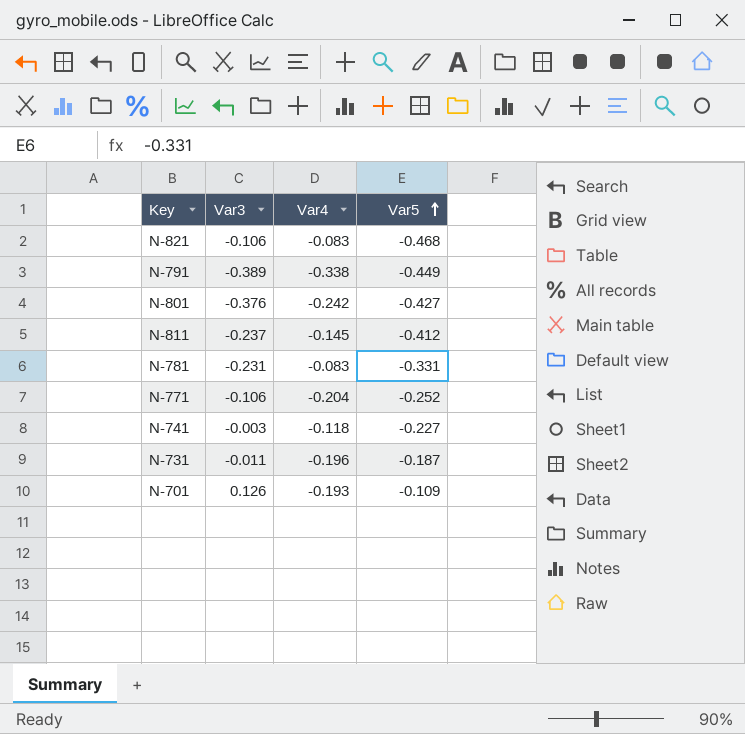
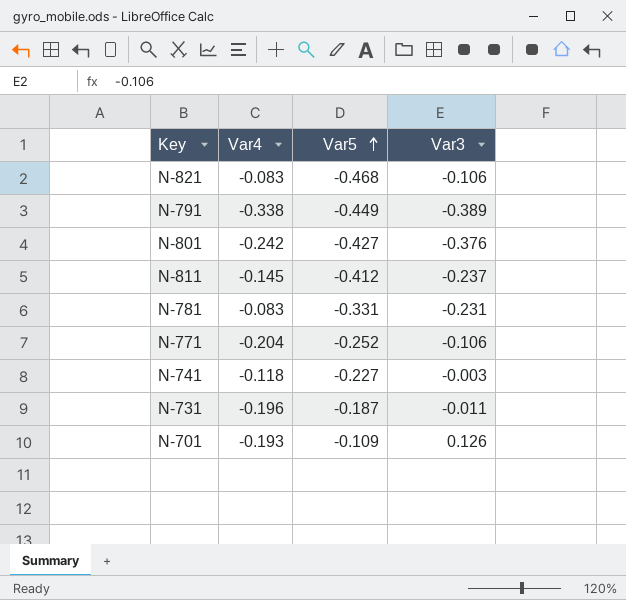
column Var3 | position: 2 -> 4

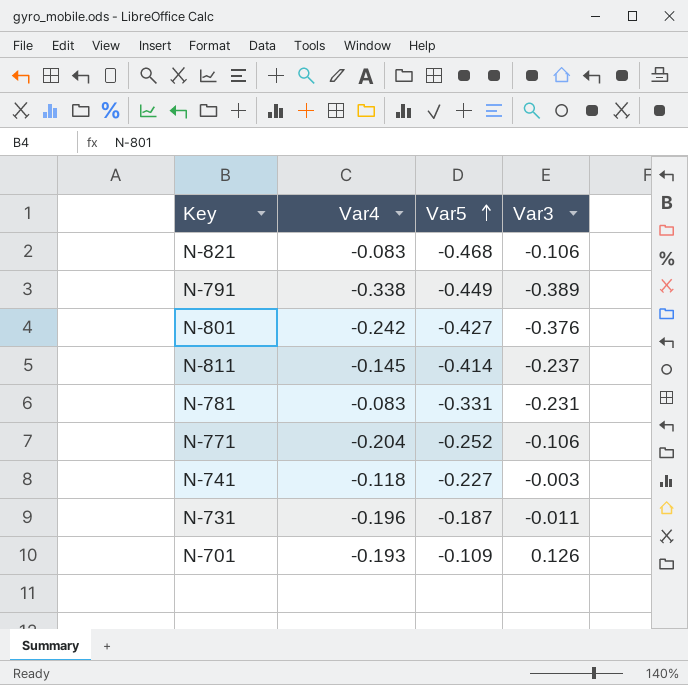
N-811 | Var5: -0.412 -> -0.414

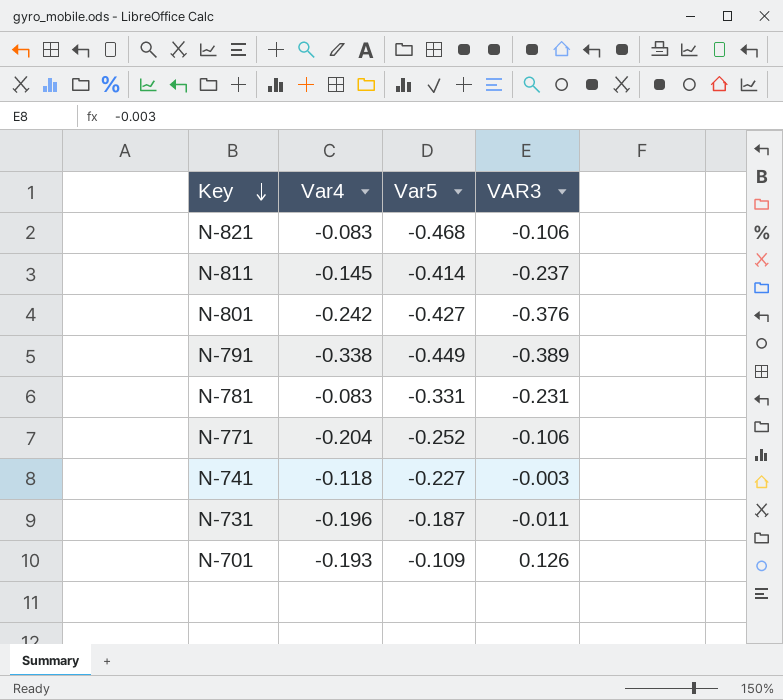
row order: Var5 ascending -> Key descending
column name: Var3 -> VAR3

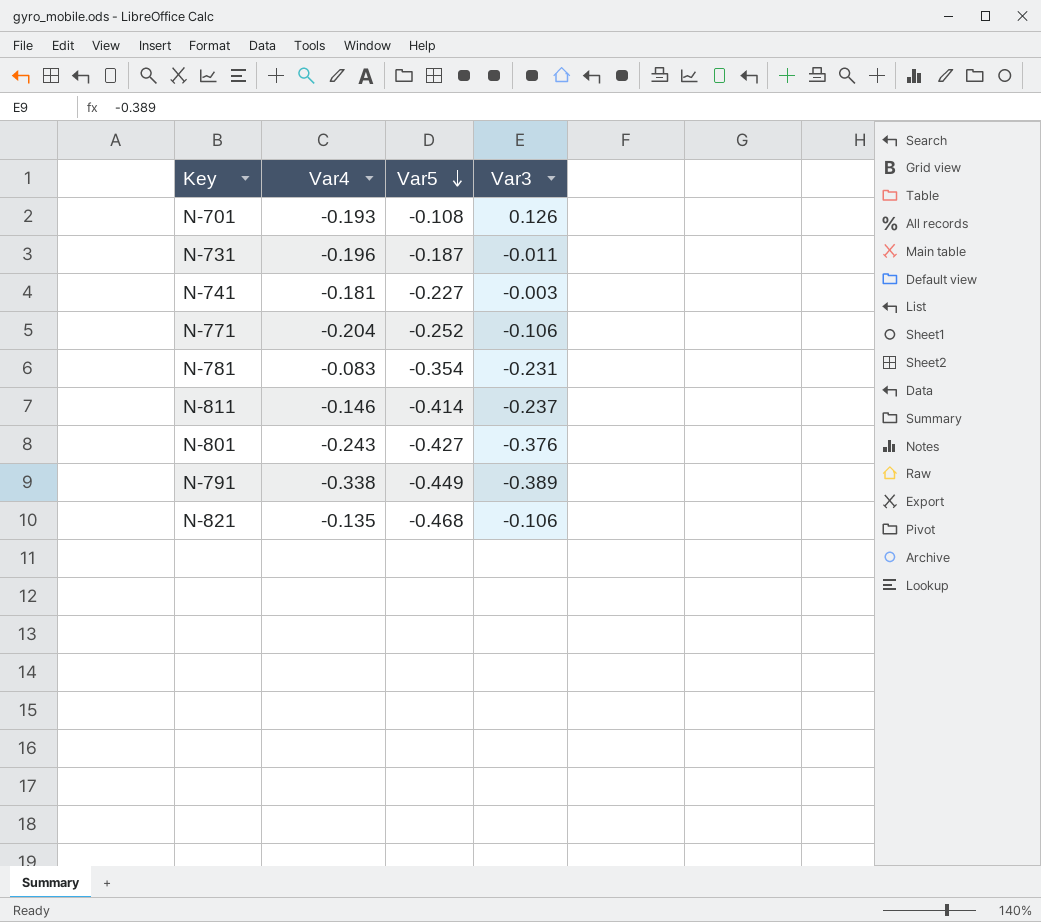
row order: Key descending -> Var5 descending
column name: VAR3 -> Var3
N-701 | Var5: -0.109 -> -0.108
N-741 | Var4: -0.118 -> -0.181
N-781 | Var5: -0.331 -> -0.354
N-811 | Var4: -0.145 -> -0.146
N-801 | Var4: -0.242 -> -0.243
N-821 | Var4: -0.083 -> -0.135

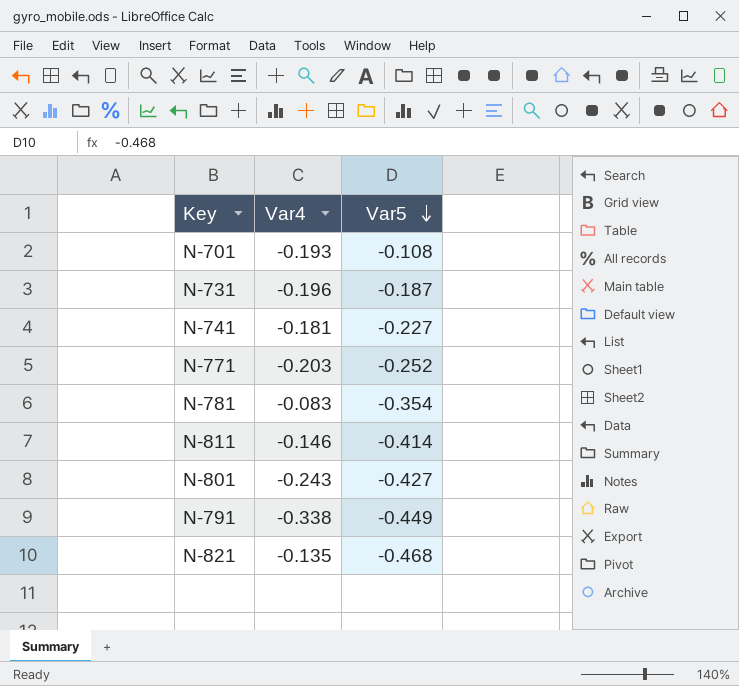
column Var3 | position: 4 -> none
N-771 | Var4: -0.204 -> -0.203

